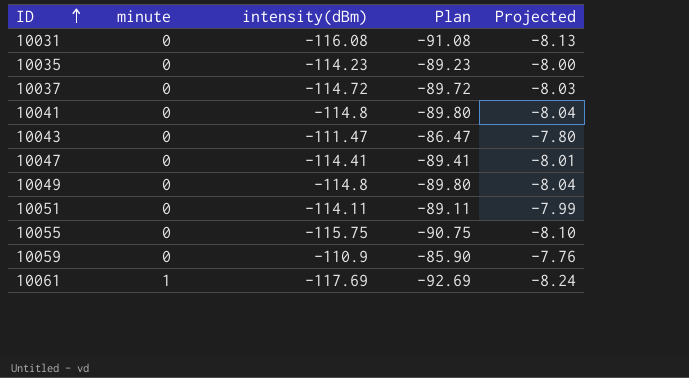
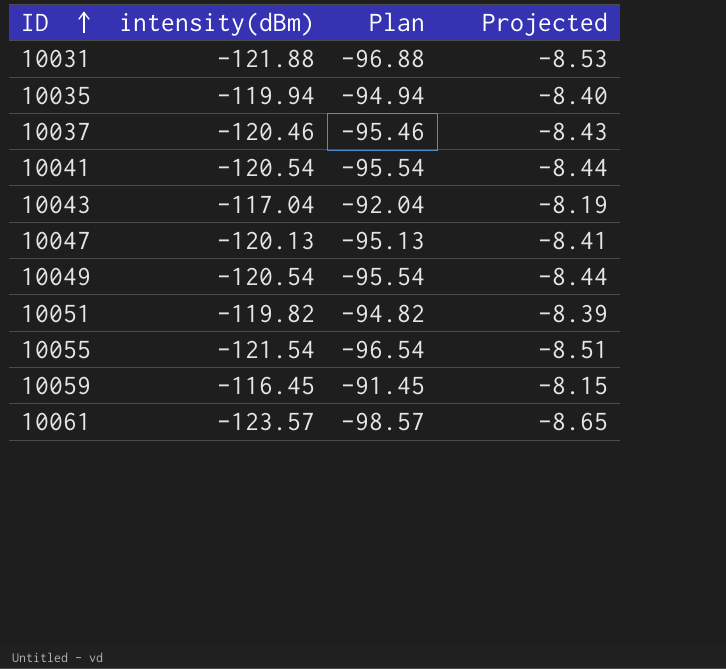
column minute | position: 2 -> none
10031 | intensity(dBm): -116.08 -> -121.88
10031 | Plan: -91.08 -> -96.88
10031 | Projected: -8.13 -> -8.53
10035 | intensity(dBm): -114.23 -> -119.94
10035 | Plan: -89.23 -> -94.94
10035 | Projected: -8.00 -> -8.40
10037 | intensity(dBm): -114.72 -> -120.46
10037 | Plan: -89.72 -> -95.46
10037 | Projected: -8.03 -> -8.43
10041 | intensity(dBm): -114.8 -> -120.54
10041 | Plan: -89.80 -> -95.54
10041 | Projected: -8.04 -> -8.44
10043 | intensity(dBm): -111.47 -> -117.04
10043 | Plan: -86.47 -> -92.04
10043 | Projected: -7.80 -> -8.19
10047 | intensity(dBm): -114.41 -> -120.13
10047 | Plan: -89.41 -> -95.13
10047 | Projected: -8.01 -> -8.41
10049 | intensity(dBm): -114.8 -> -120.54
10049 | Plan: -89.80 -> -95.54
10049 | Projected: -8.04 -> -8.44
10051 | intensity(dBm): -114.11 -> -119.82
10051 | Plan: -89.11 -> -94.82
10051 | Projected: -7.99 -> -8.39
10055 | intensity(dBm): -115.75 -> -121.54
10055 | Plan: -90.75 -> -96.54
10055 | Projected: -8.10 -> -8.51
10059 | intensity(dBm): -110.9 -> -116.45
10059 | Plan: -85.90 -> -91.45
10059 | Projected: -7.76 -> -8.15
10061 | intensity(dBm): -117.69 -> -123.57
10061 | Plan: -92.69 -> -98.57
10061 | Projected: -8.24 -> -8.65

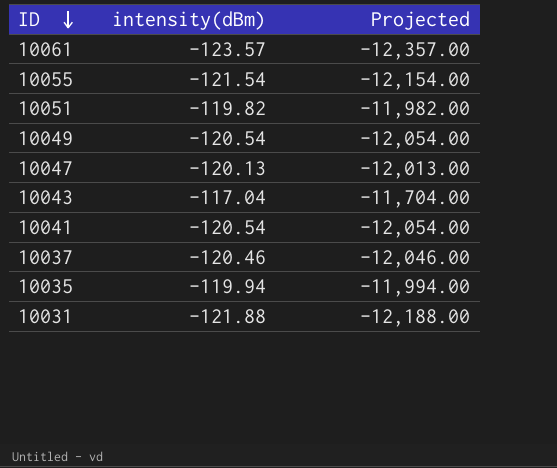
row order: ID ascending -> ID descending
column Plan | formula: [intensity(dBm)] + 25 -> none
column Projected | formula: [intensity(dBm)] * 0.07 -> [intensity(dBm)] * 100
row 10059: -116.45 | -91.45 | -8.15 -> none

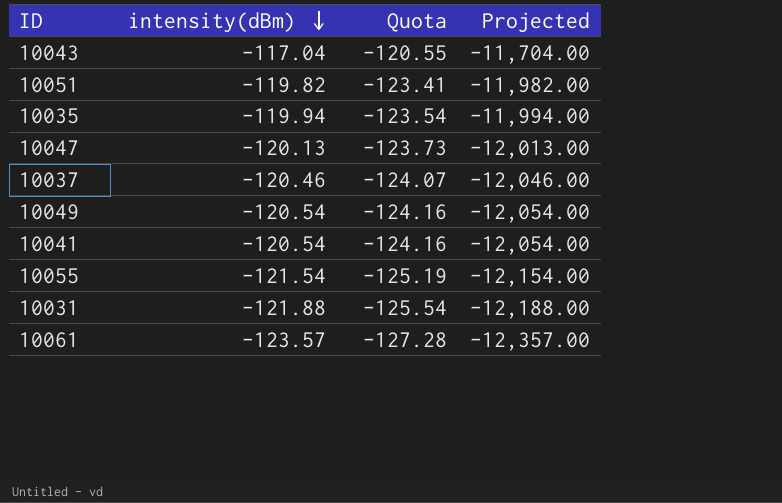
row order: ID descending -> intensity(dBm) descending
column Quota | formula: none -> [intensity(dBm)] * 1.03

